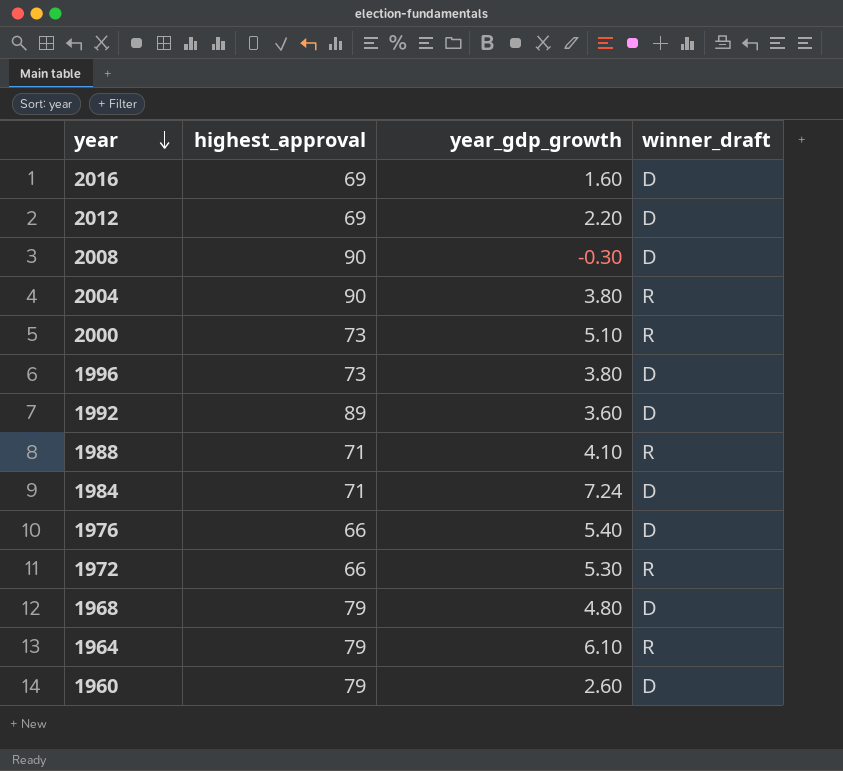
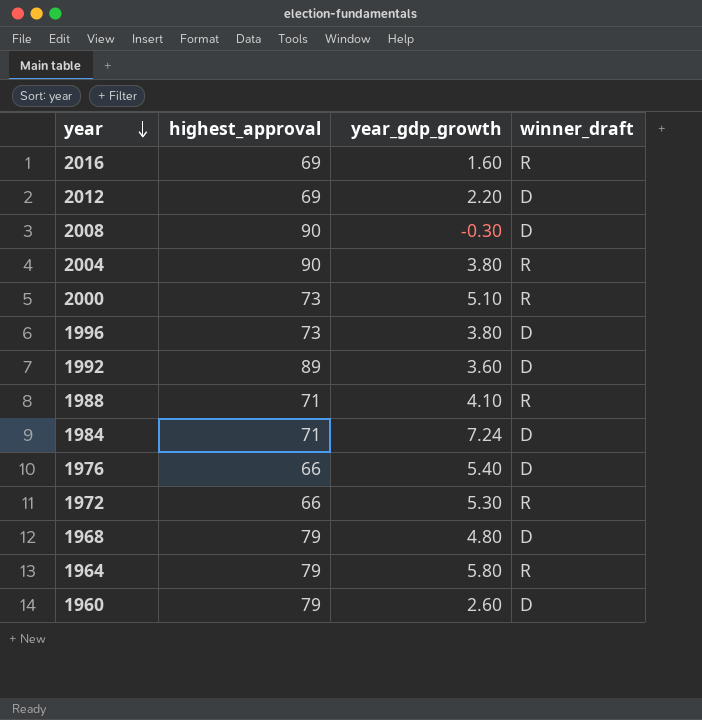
2016 | winner_draft: D -> R
1964 | year_gdp_growth: 6.10 -> 5.80

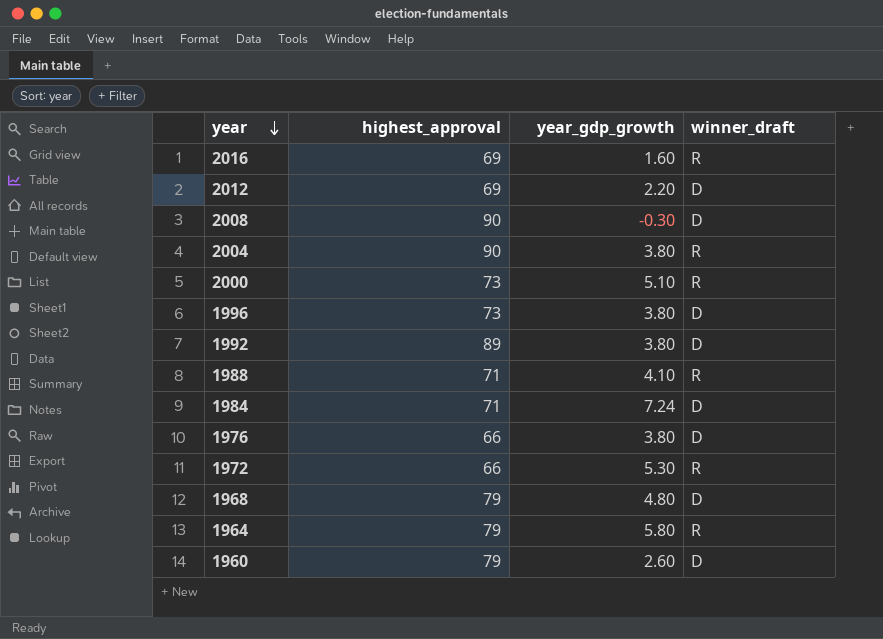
1992 | year_gdp_growth: 3.60 -> 3.80
1976 | year_gdp_growth: 5.40 -> 3.80

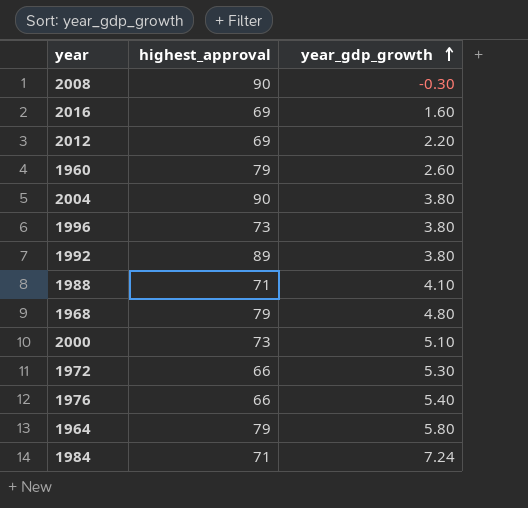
row order: year descending -> year_gdp_growth ascending
column winner_draft | position: 4 -> none
1976 | year_gdp_growth: 3.80 -> 5.40

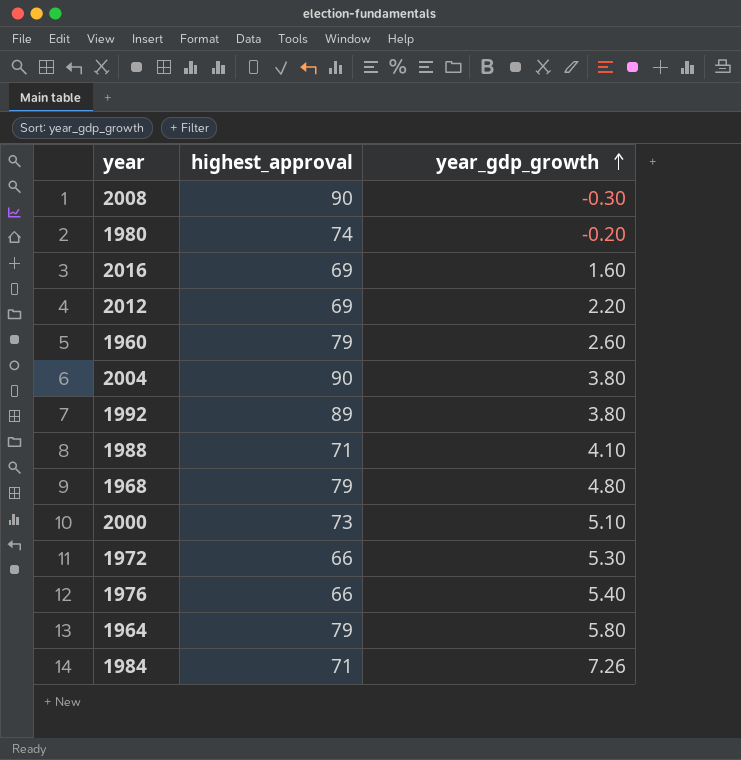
row 1996: 73 | 3.80 -> none
row 1980: none -> 74 | -0.20
1984 | year_gdp_growth: 7.24 -> 7.26

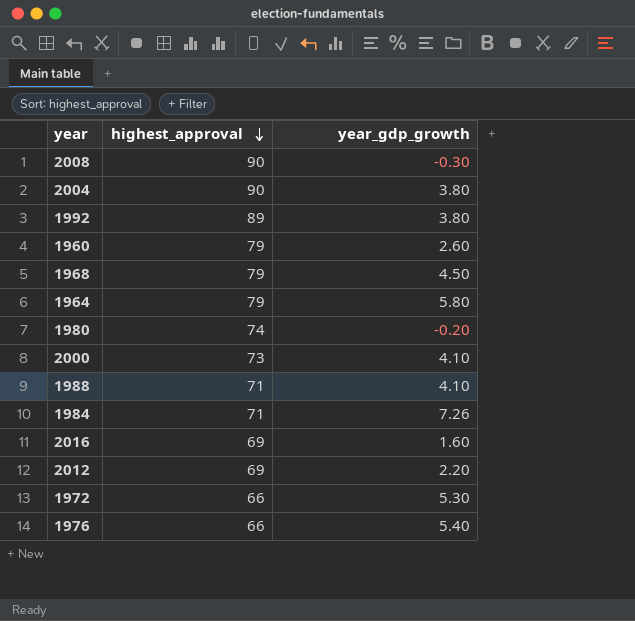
row order: year_gdp_growth ascending -> highest_approval descending
1968 | year_gdp_growth: 4.80 -> 4.50
2000 | year_gdp_growth: 5.10 -> 4.10

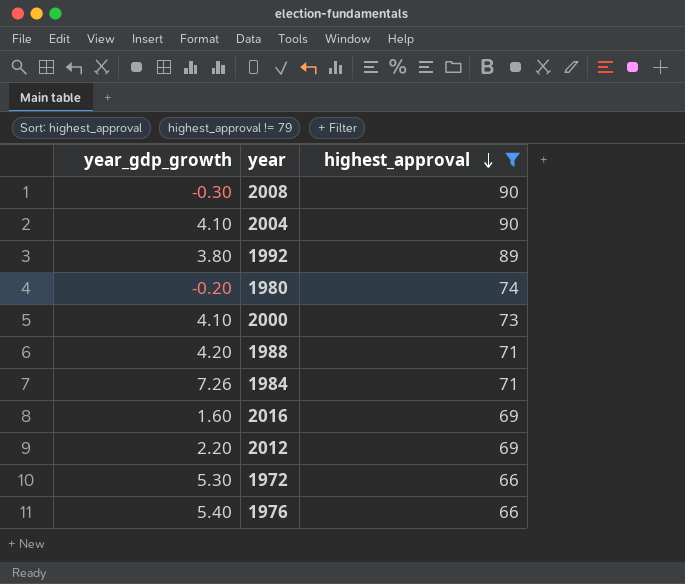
filter: none -> highest_approval != 79
column year_gdp_growth | position: 3 -> 1
2004 | year_gdp_growth: 3.80 -> 4.10
1988 | year_gdp_growth: 4.10 -> 4.20

